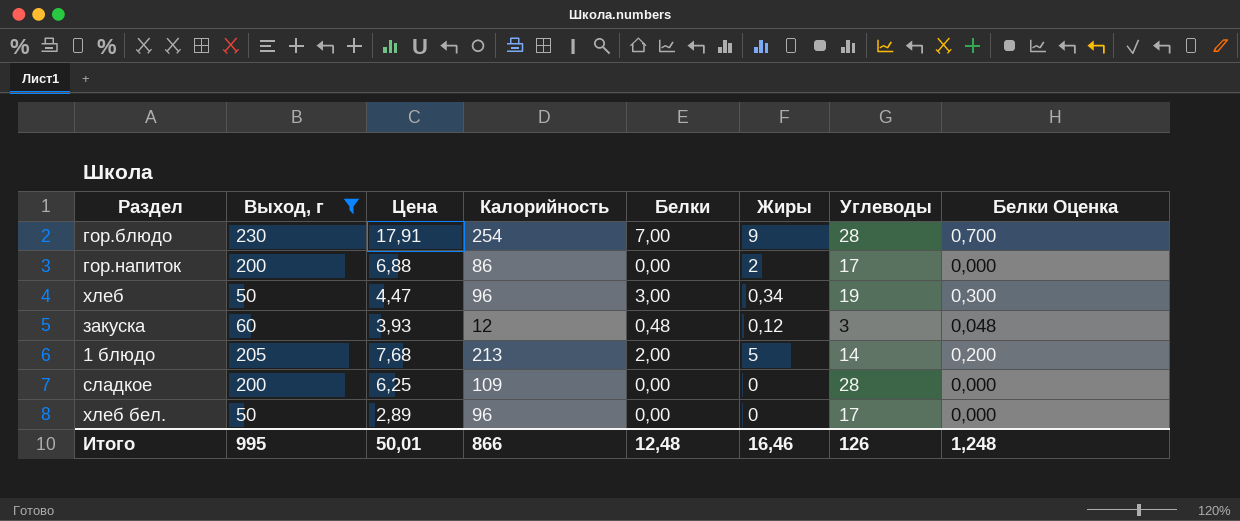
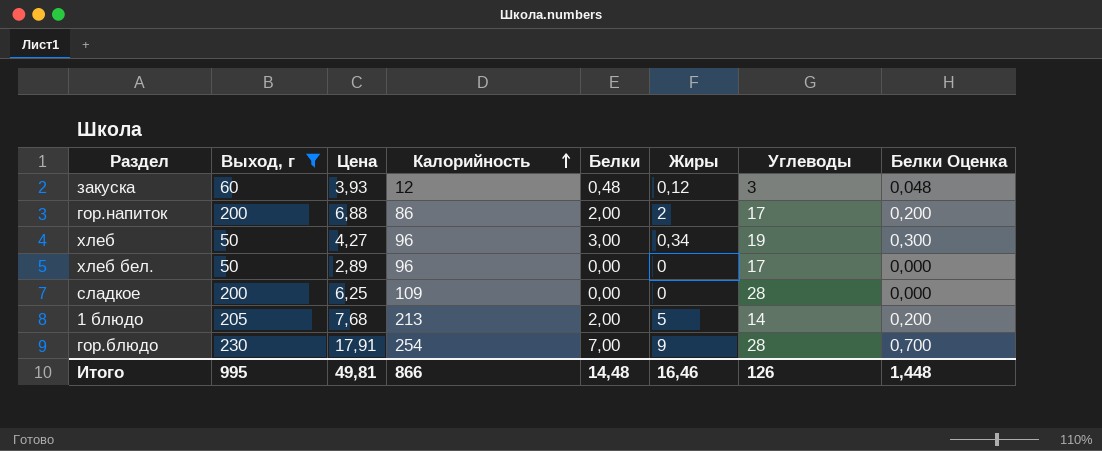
row order: none -> Калорийность ascending
гор.напиток | Белки: 0,00 -> 2,00
гор.напиток | Белки Оценка: 0,000 -> 0,200
хлеб | Цена: 4,47 -> 4,27
Итого | Цена: 50,01 -> 49,81
Итого | Белки: 12,48 -> 14,48
Итого | Белки Оценка: 1,248 -> 1,448

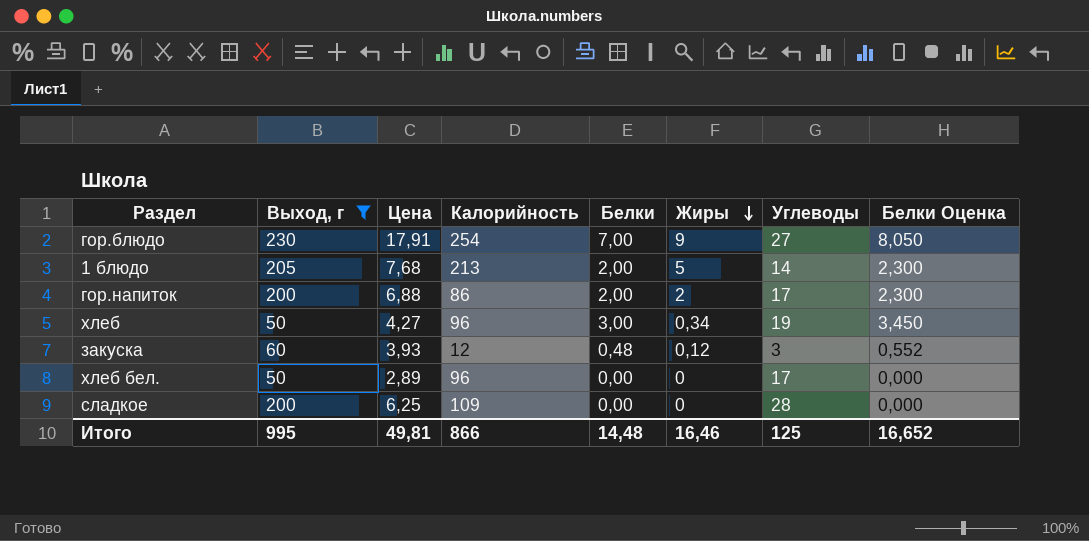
row order: Калорийность ascending -> Жиры descending
column Белки Оценка | formula: [Белки] * 0,1 -> [Белки] * 1,15
гор.блюдо | Углеводы: 28 -> 27
Итого | Углеводы: 126 -> 125
Итого | Белки Оценка: 1,448 -> 16,652

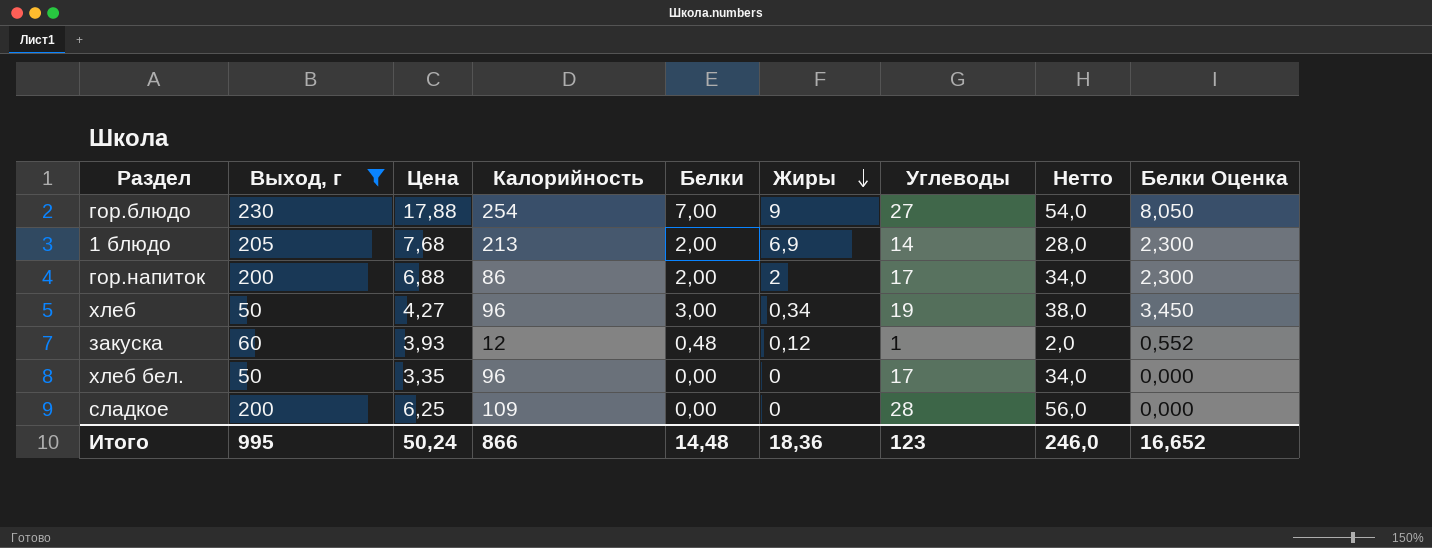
column Нетто | formula: none -> [Углеводы] * 2
гор.блюдо | Цена: 17,91 -> 17,88
1 блюдо | Жиры: 5 -> 6,9
закуска | Углеводы: 3 -> 1
хлеб бел. | Цена: 2,89 -> 3,35
Итого | Цена: 49,81 -> 50,24
Итого | Жиры: 16,46 -> 18,36
Итого | Углеводы: 125 -> 123

